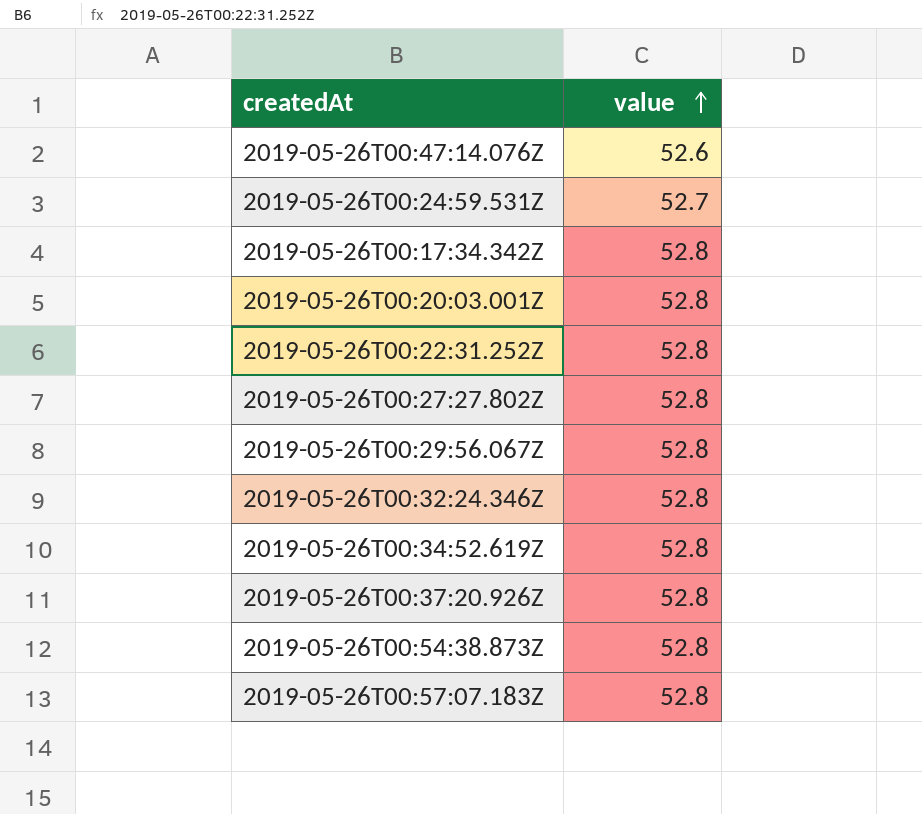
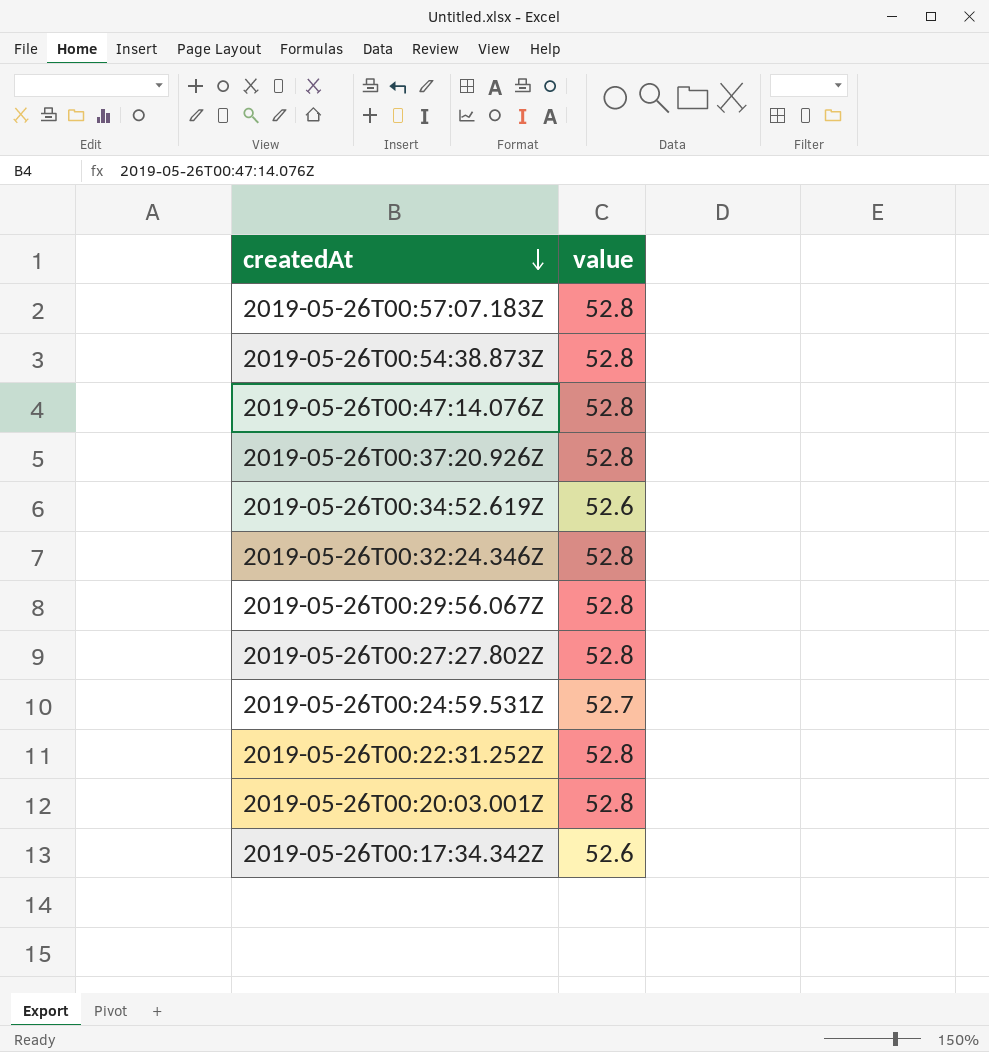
row order: value ascending -> createdAt descending
2019-05-26T00:47:14.076Z | value: 52.6 -> 52.8
2019-05-26T00:34:52.619Z | value: 52.8 -> 52.6
2019-05-26T00:17:34.342Z | value: 52.8 -> 52.6

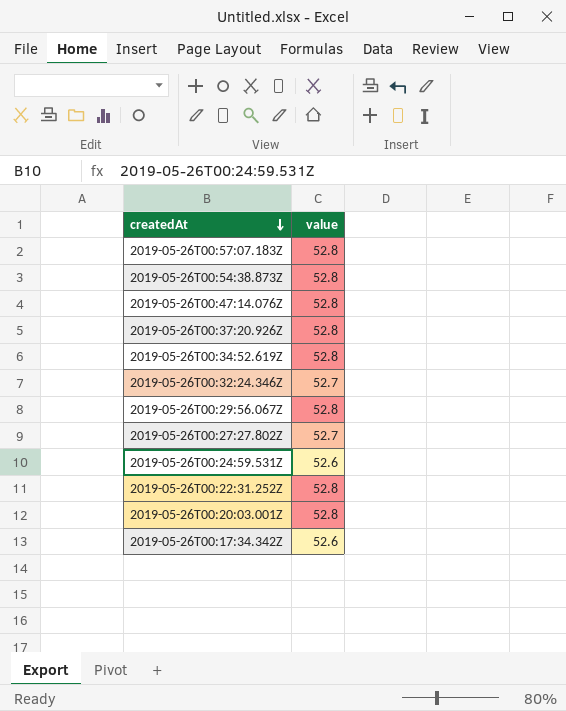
2019-05-26T00:34:52.619Z | value: 52.6 -> 52.8
2019-05-26T00:32:24.346Z | value: 52.8 -> 52.7
2019-05-26T00:27:27.802Z | value: 52.8 -> 52.7
2019-05-26T00:24:59.531Z | value: 52.7 -> 52.6

